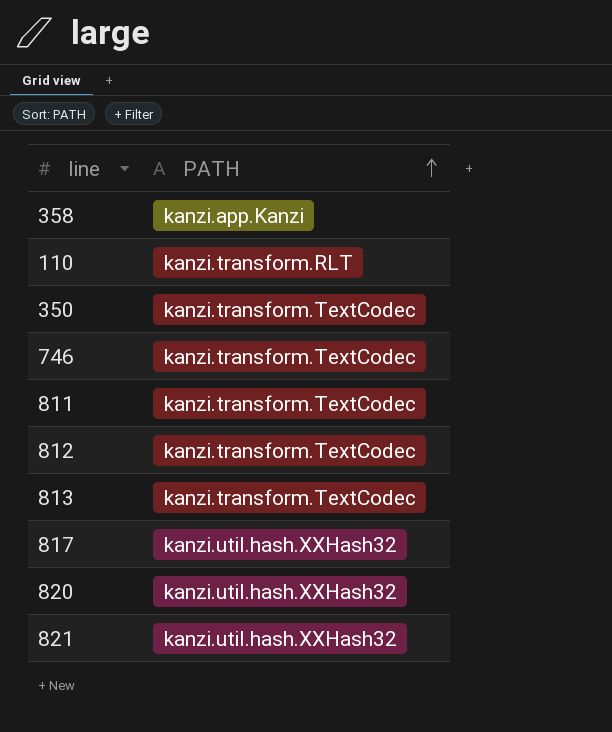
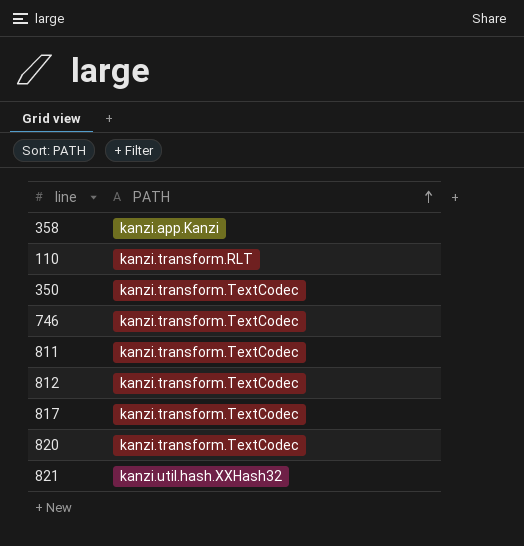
row 813: kanzi.transform.TextCodec -> none
817 | PATH: kanzi.util.hash.XXHash32 -> kanzi.transform.TextCodec
820 | PATH: kanzi.util.hash.XXHash32 -> kanzi.transform.TextCodec

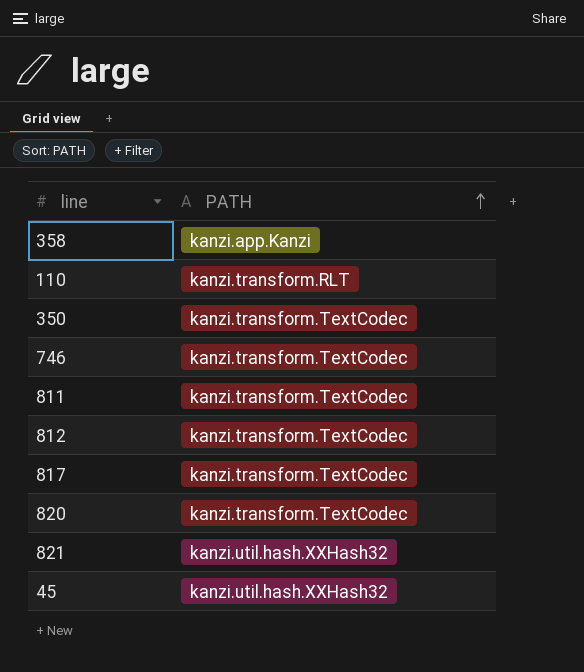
row 45: none -> kanzi.util.hash.XXHash32

